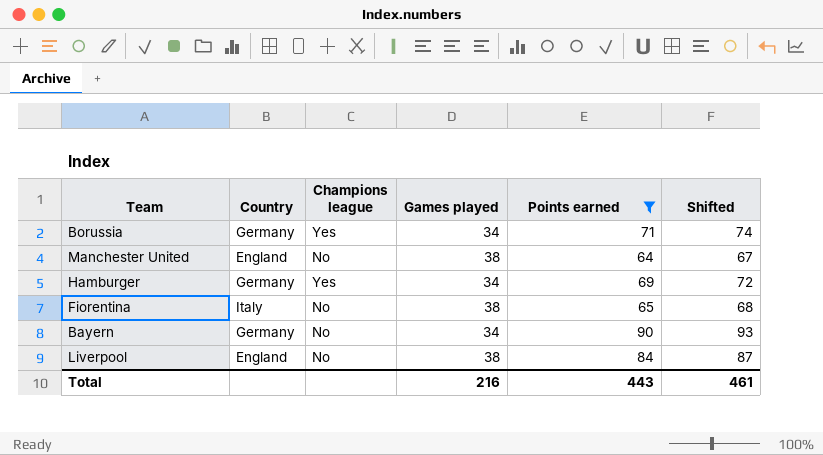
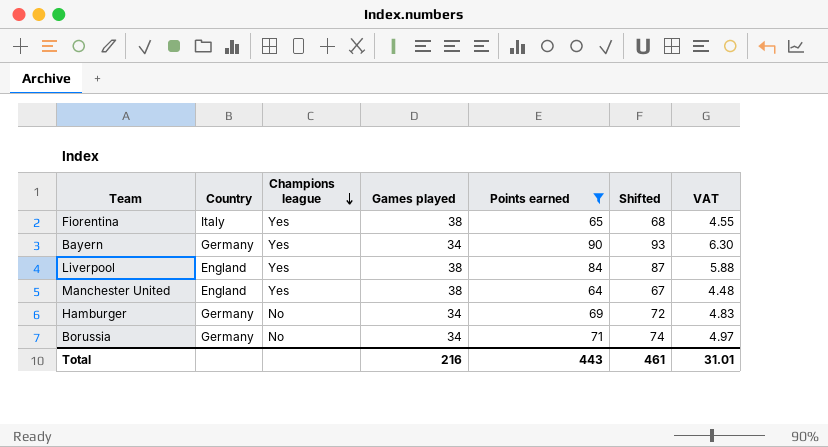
row order: none -> Champions league descending
column VAT | formula: none -> [Points earned] * 0.07
Fiorentina | Champions league: No -> Yes
Bayern | Champions league: No -> Yes
Liverpool | Champions league: No -> Yes
Manchester United | Champions league: No -> Yes
Hamburger | Champions league: Yes -> No
Borussia | Champions league: Yes -> No

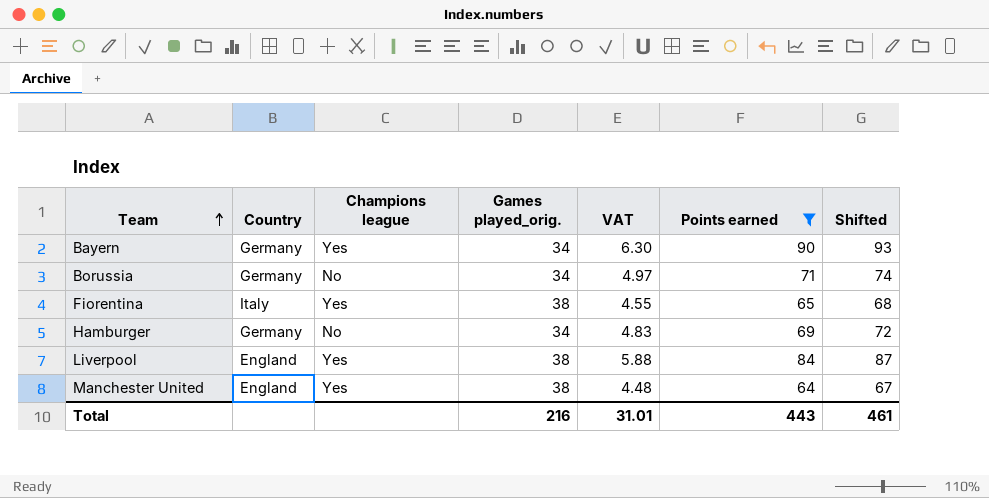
row order: Champions league descending -> Team ascending
column name: Games played -> Games played_orig.
column VAT | position: 7 -> 5

